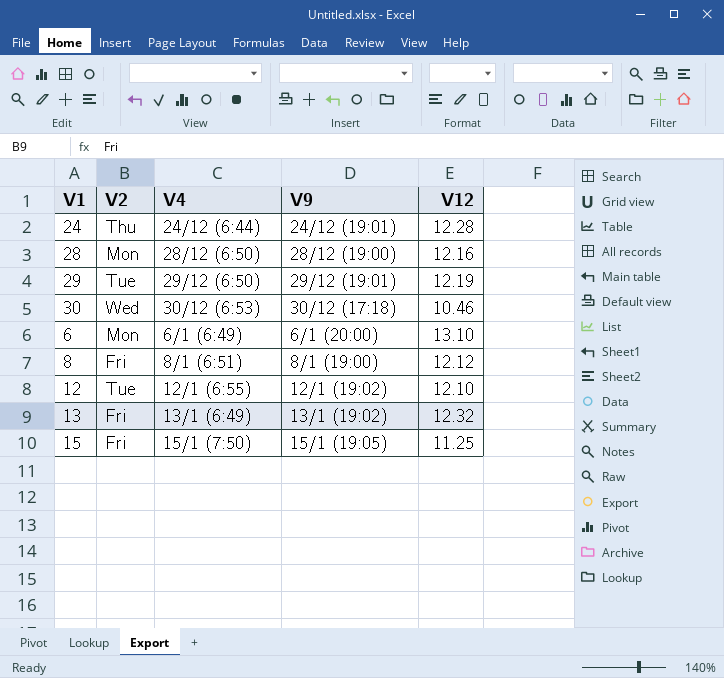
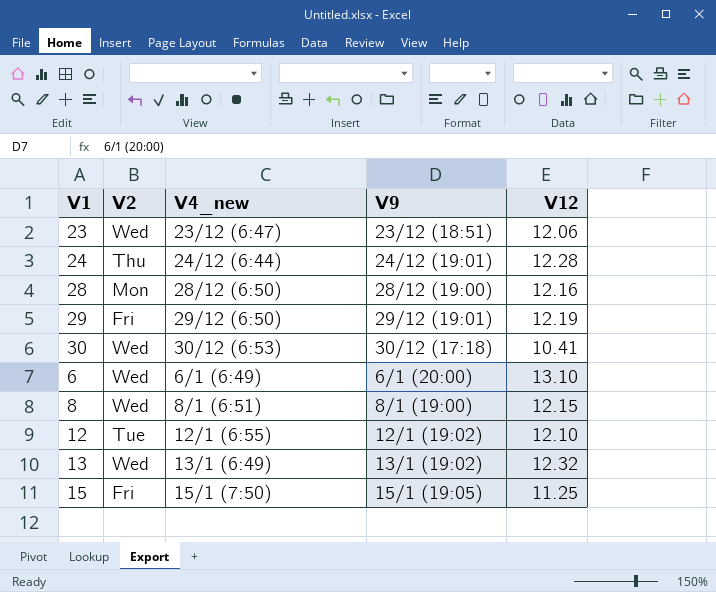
column name: V4 -> V4_new
row 23: none -> Wed | 23/12 (6:47) | 23/12 (18:51) | 12.06
29 | V2: Tue -> Fri
30 | V12: 10.46 -> 10.41
6 | V2: Mon -> Wed
8 | V2: Fri -> Wed
8 | V12: 12.12 -> 12.15
13 | V2: Fri -> Wed

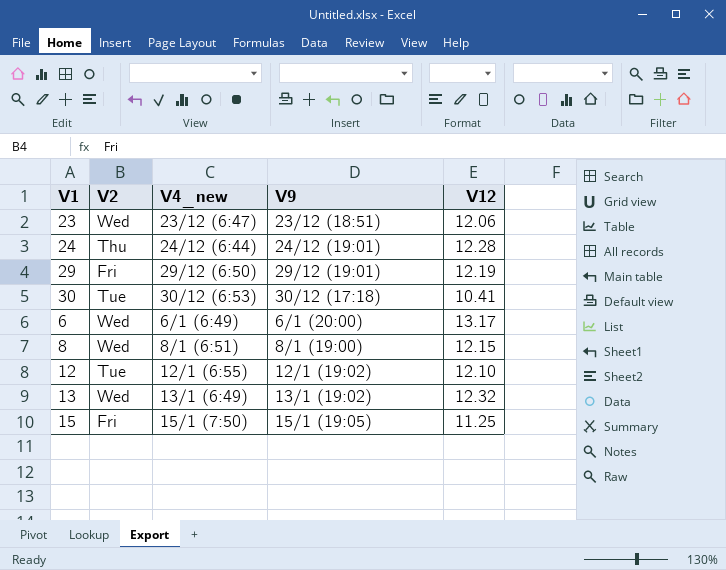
row 28: Mon | 28/12 (6:50) | 28/12 (19:00) | 12.16 -> none
30 | V2: Wed -> Tue
6 | V12: 13.10 -> 13.17

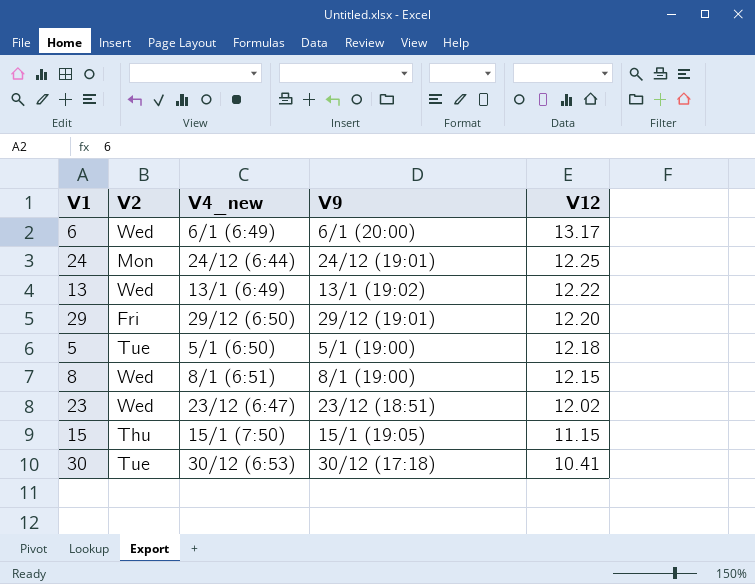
row order: none -> V12 descending
row 12: Tue | 12/1 (6:55) | 12/1 (19:02) | 12.10 -> none
24 | V2: Thu -> Mon
24 | V12: 12.28 -> 12.25
13 | V12: 12.32 -> 12.22
29 | V12: 12.19 -> 12.20
row 5: none -> Tue | 5/1 (6:50) | 5/1 (19:00) | 12.18
23 | V12: 12.06 -> 12.02
15 | V2: Fri -> Thu
15 | V12: 11.25 -> 11.15

